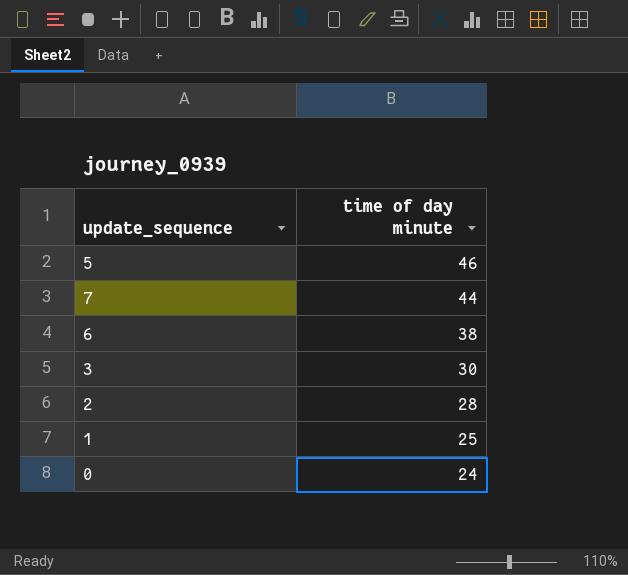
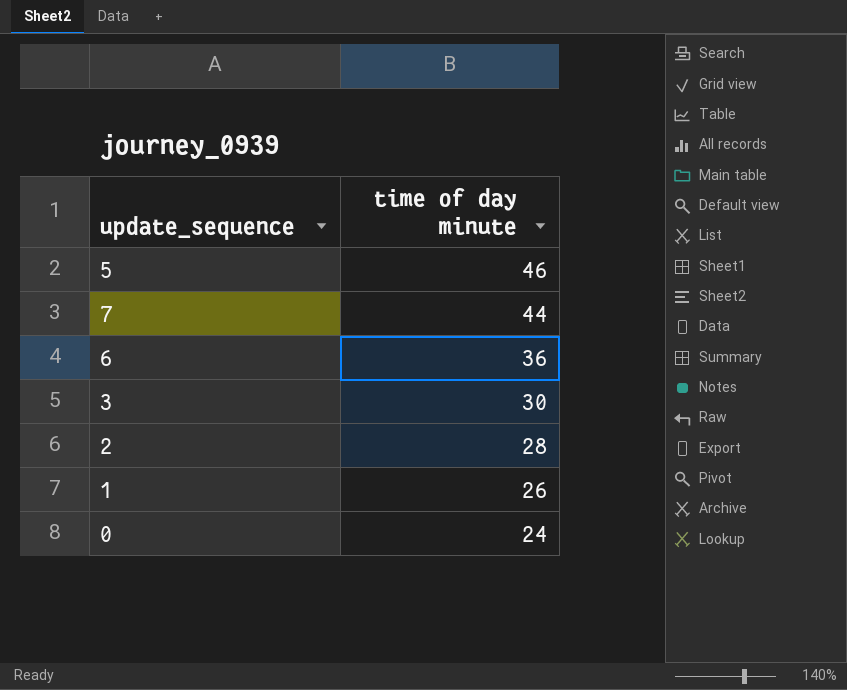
6 | time of day minute: 38 -> 36
1 | time of day minute: 25 -> 26

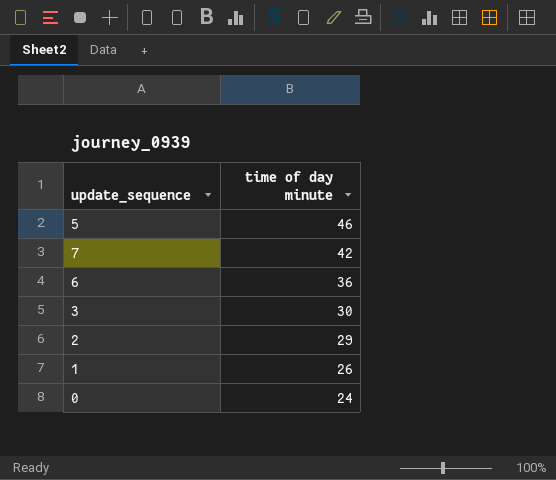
7 | time of day minute: 44 -> 42
2 | time of day minute: 28 -> 29

